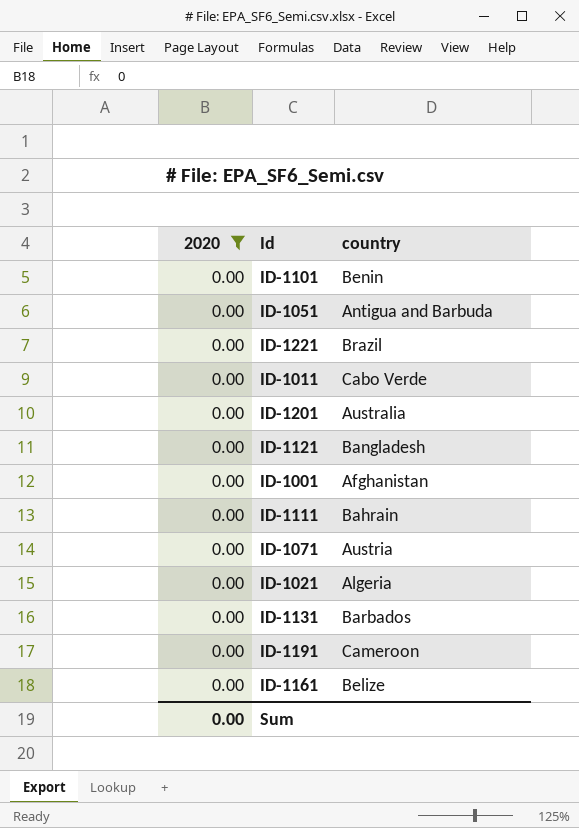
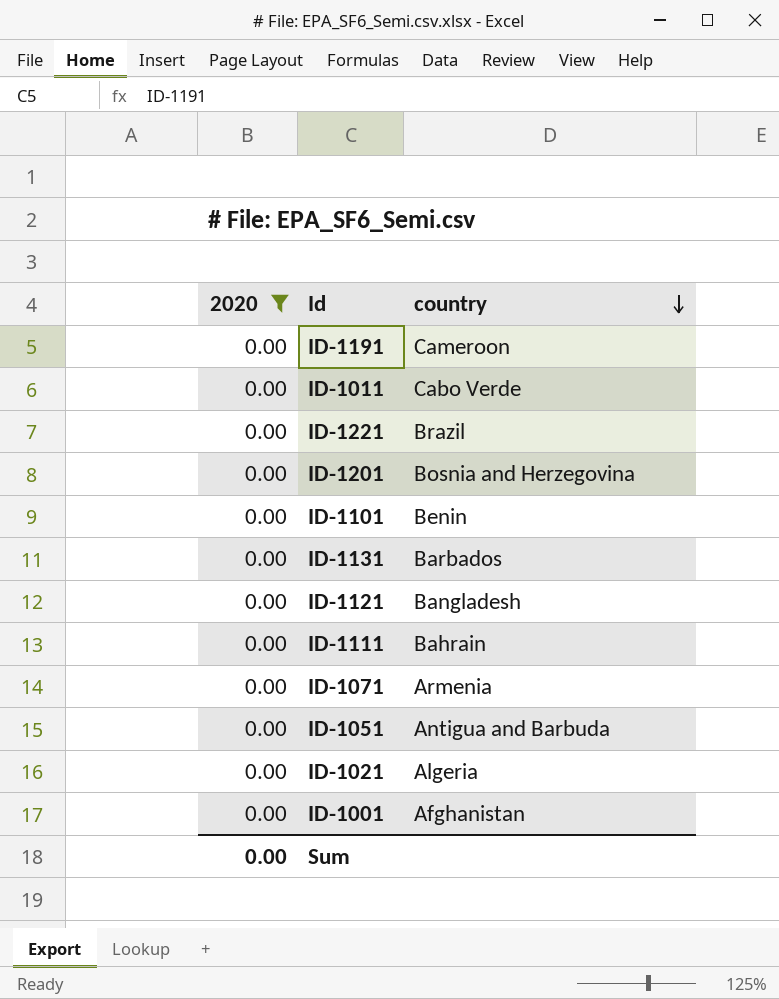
row order: none -> country descending
row ID-1161: 0.00 | Belize -> none
ID-1201 | country: Australia -> Bosnia and Herzegovina
ID-1071 | country: Austria -> Armenia

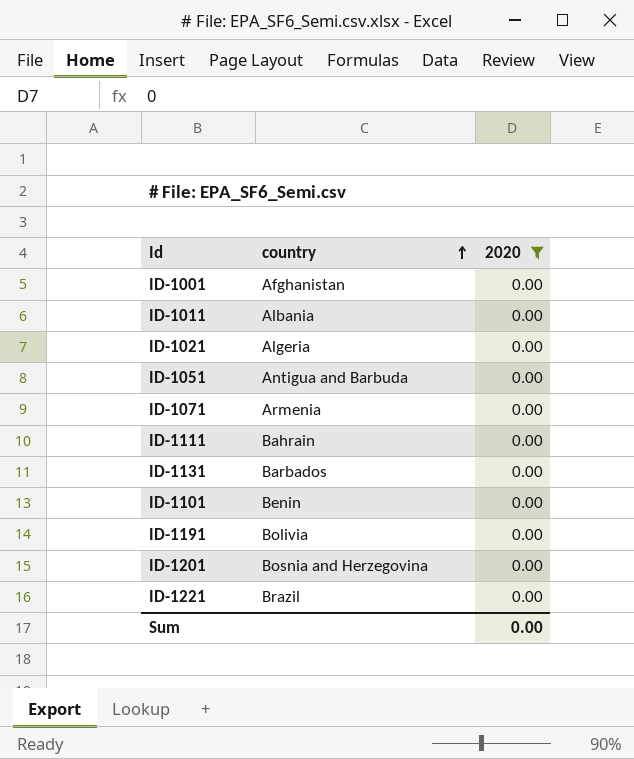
row order: country descending -> country ascending
column 2020 | position: 1 -> 3
row ID-1121: 0.00 | Bangladesh -> none
ID-1011 | country: Cabo Verde -> Albania
ID-1191 | country: Cameroon -> Bolivia

